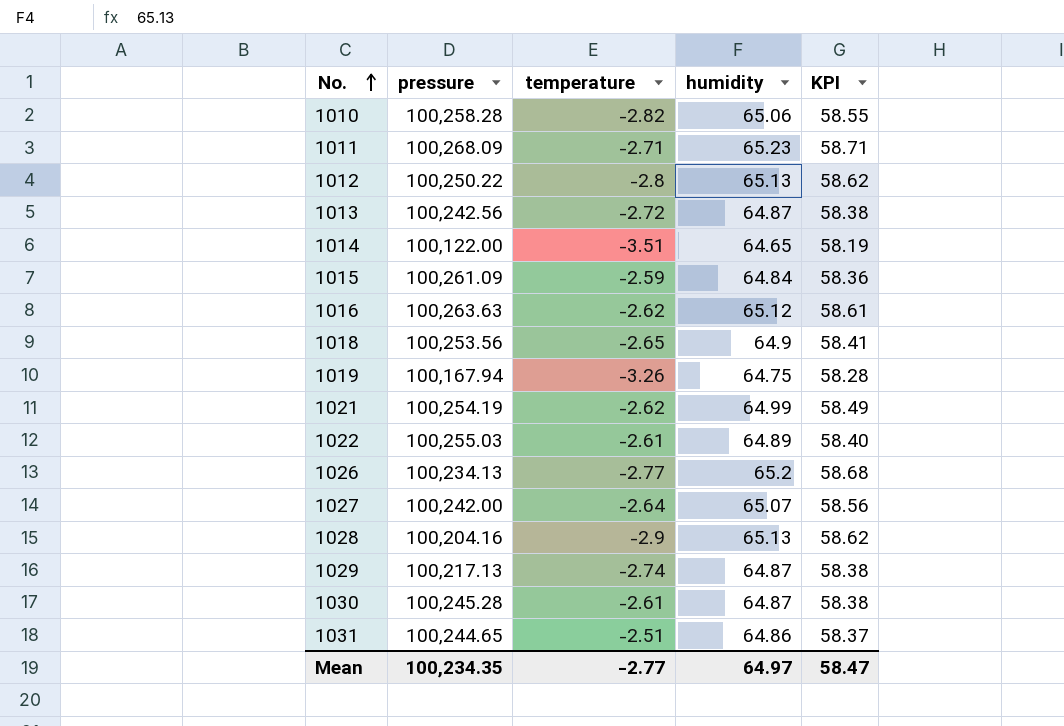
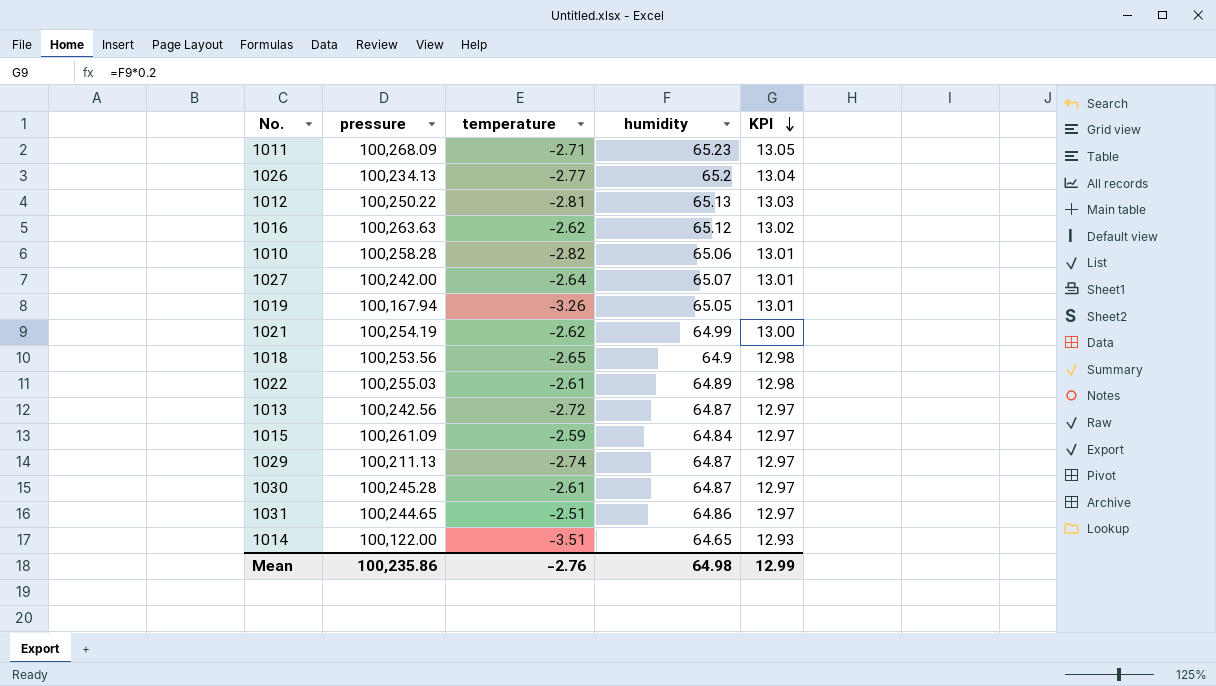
row order: No. ascending -> KPI descending
column KPI | formula: [humidity] * 0.9 -> [humidity] * 0.2
row 1028: 100,204.16 | -2.9 | 65.13 | 58.62 -> none
1012 | temperature: -2.8 -> -2.81
1019 | humidity: 64.75 -> 65.05
1029 | pressure: 100,217.13 -> 100,211.13
Mean | pressure: 100,234.35 -> 100,235.86
Mean | temperature: -2.77 -> -2.76
Mean | humidity: 64.97 -> 64.98
Mean | KPI: 58.47 -> 12.99

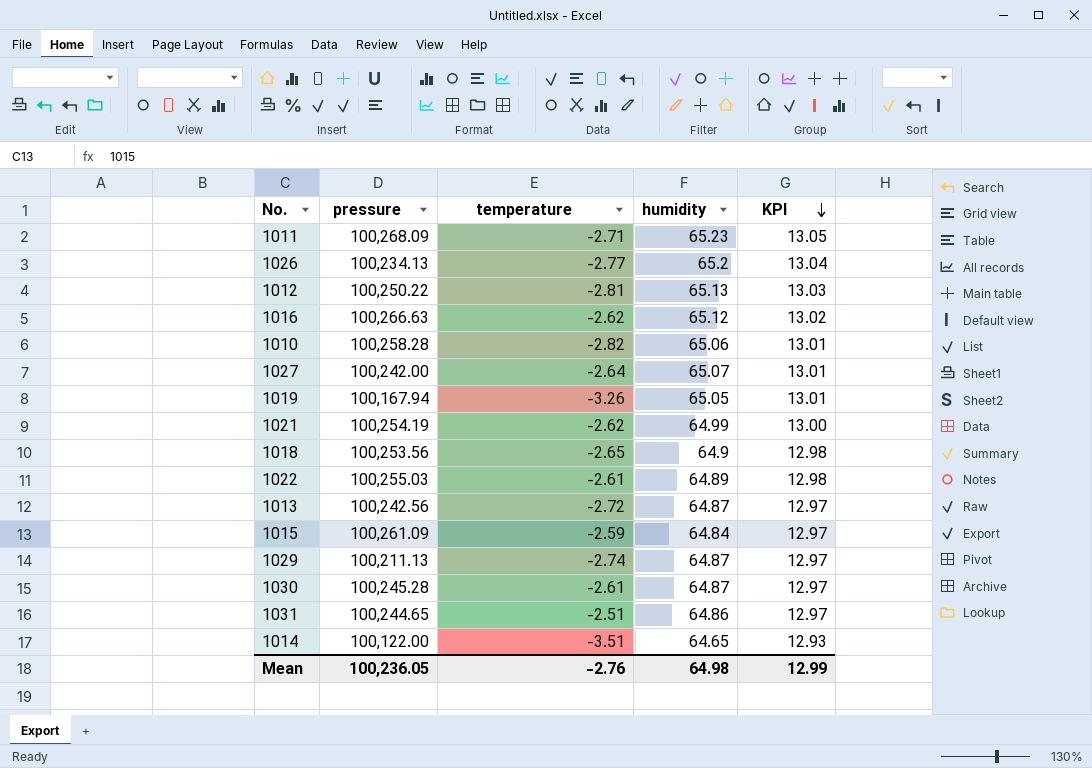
1016 | pressure: 100,263.63 -> 100,266.63
Mean | pressure: 100,235.86 -> 100,236.05

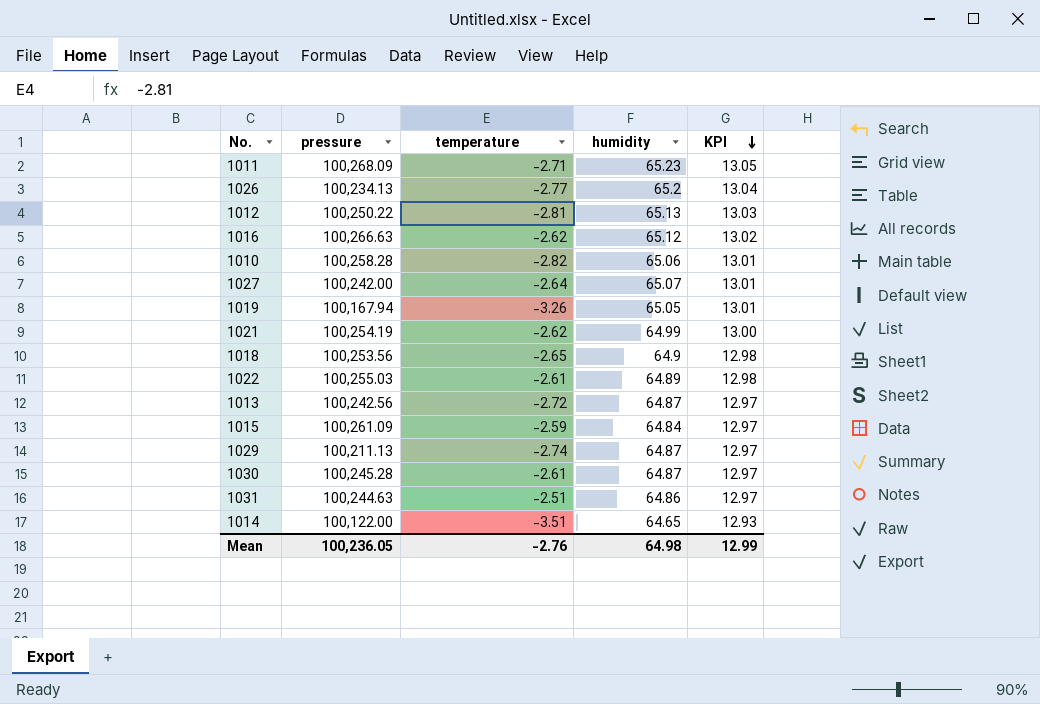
1031 | pressure: 100,244.65 -> 100,244.63

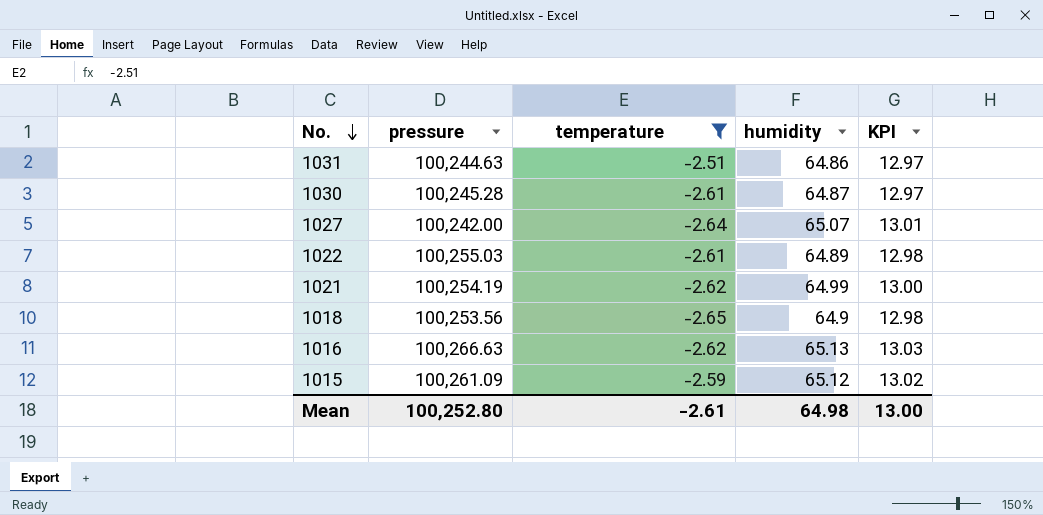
filter: none -> temperature >= -2.65
row order: KPI descending -> No. descending
1016 | humidity: 65.12 -> 65.13
1016 | KPI: 13.02 -> 13.03
1015 | humidity: 64.84 -> 65.12
1015 | KPI: 12.97 -> 13.02
Mean | pressure: 100,236.05 -> 100,252.80
Mean | temperature: -2.76 -> -2.61
Mean | KPI: 12.99 -> 13.00

